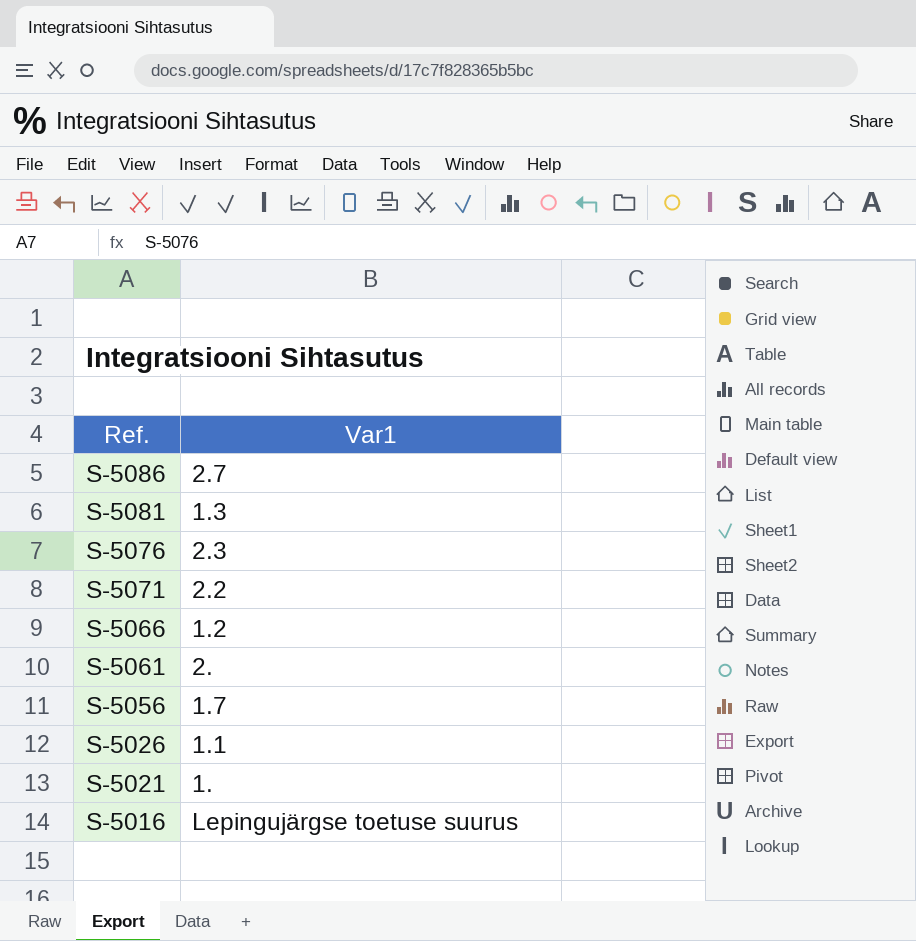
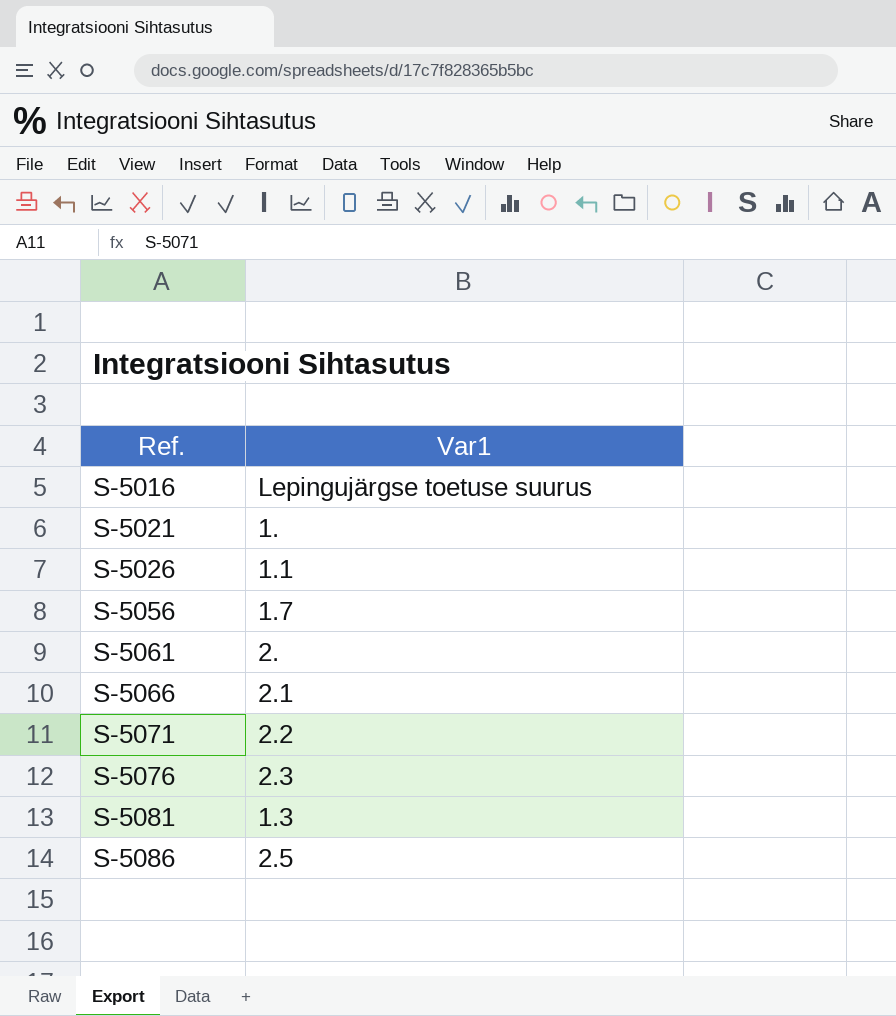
row order: Ref. descending -> Ref. ascending
S-5066 | Var1: 1.2 -> 2.1
S-5086 | Var1: 2.7 -> 2.5

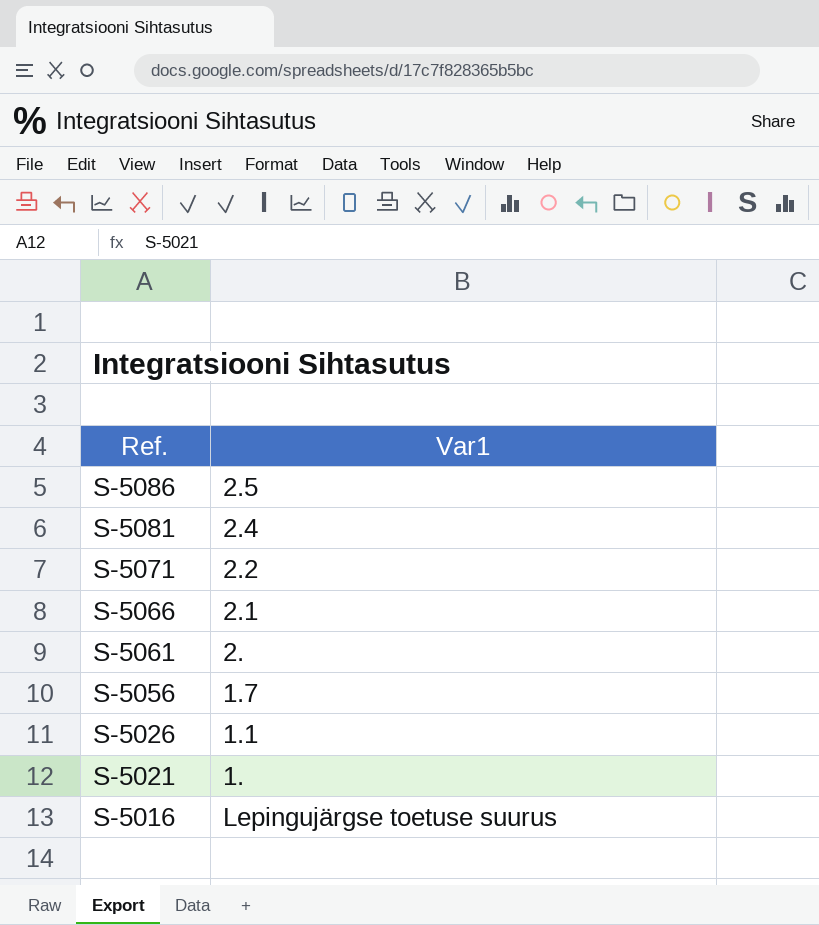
row order: Ref. ascending -> Ref. descending
row S-5076: 2.3 -> none
S-5081 | Var1: 1.3 -> 2.4

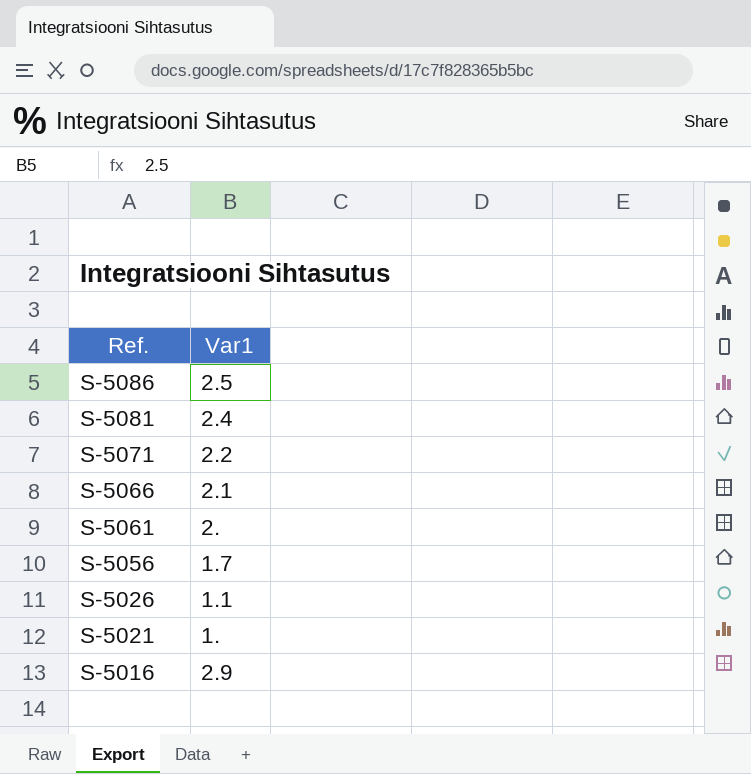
S-5016 | Var1: Lepingujärgse toetuse suurus -> 2.9

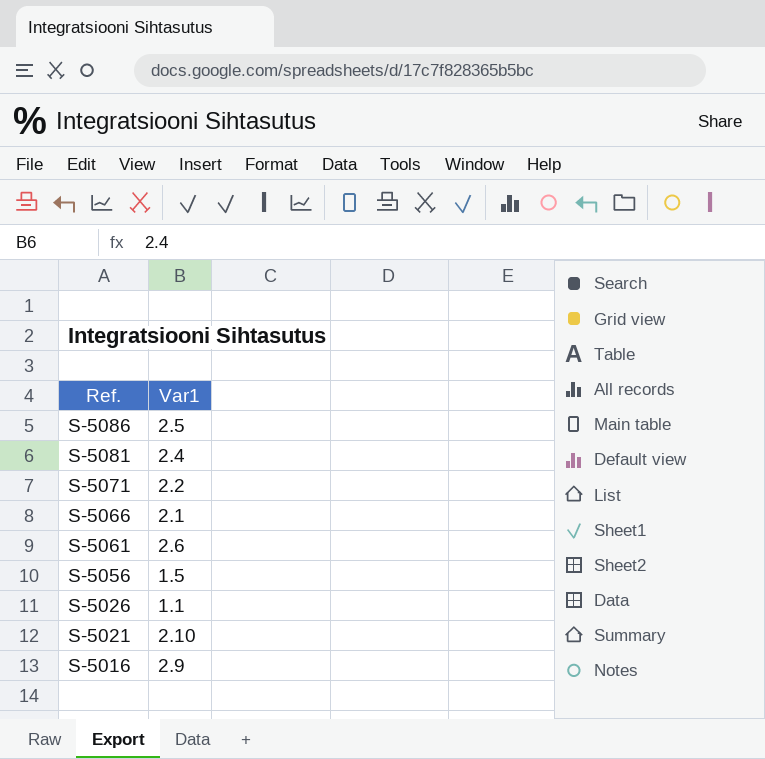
S-5061 | Var1: 2. -> 2.6
S-5056 | Var1: 1.7 -> 1.5
S-5021 | Var1: 1. -> 2.10

